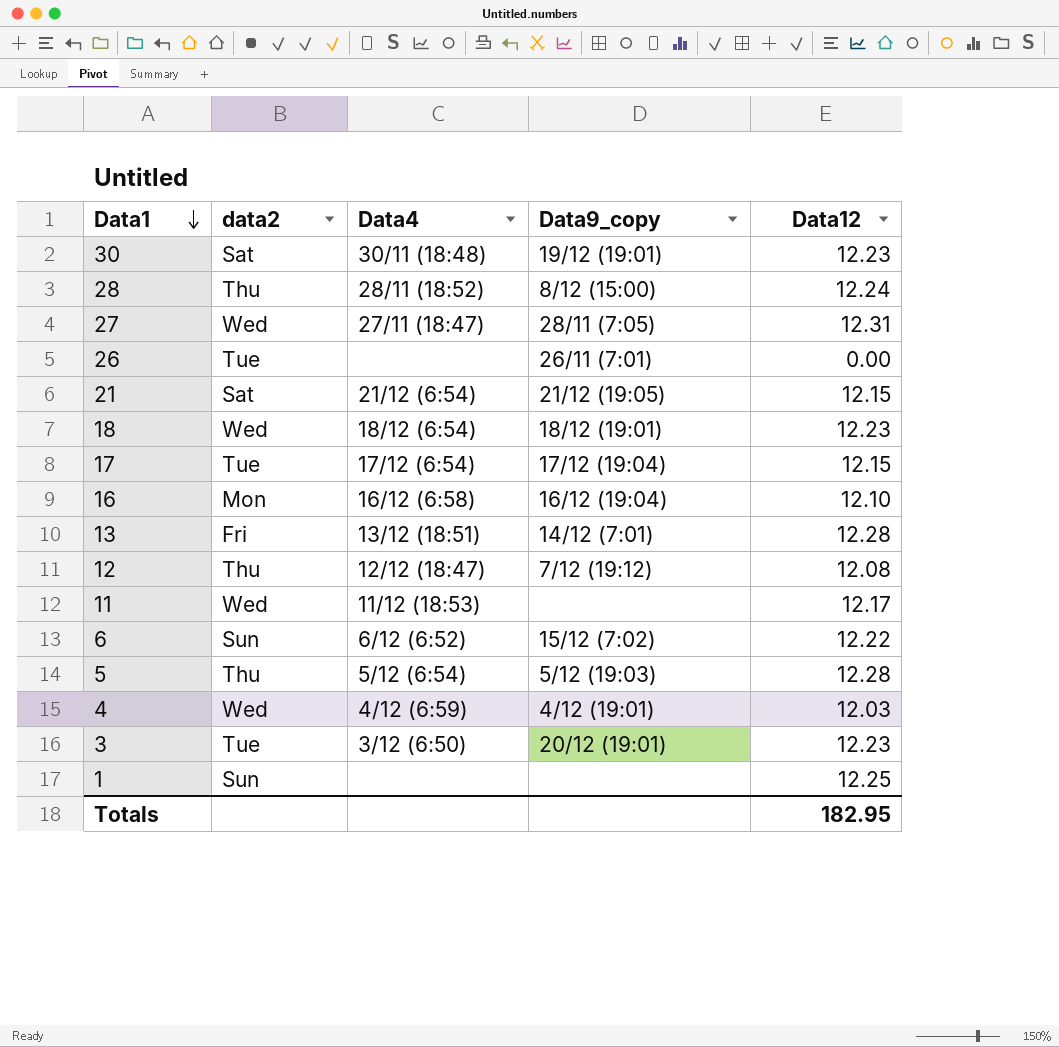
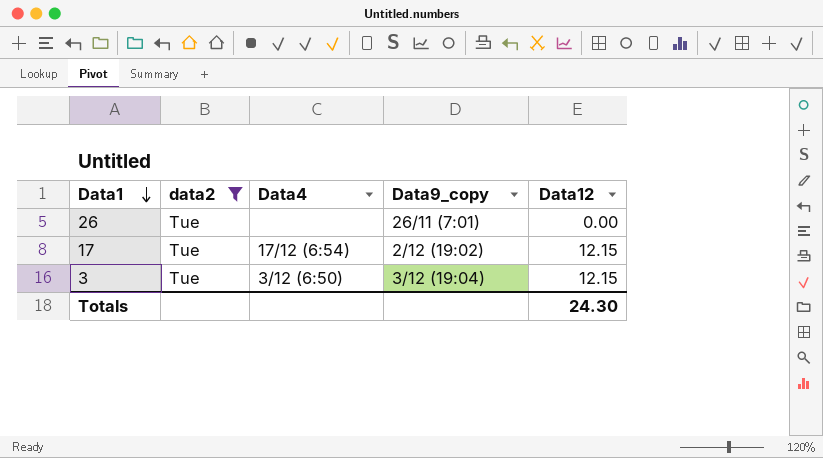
filter: none -> data2 = Tue
17 | Data9_copy: 17/12 (19:04) -> 2/12 (19:02)
3 | Data9_copy: 20/12 (19:01) -> 3/12 (19:04)
3 | Data12: 12.23 -> 12.15
Totals | Data12: 182.95 -> 24.30

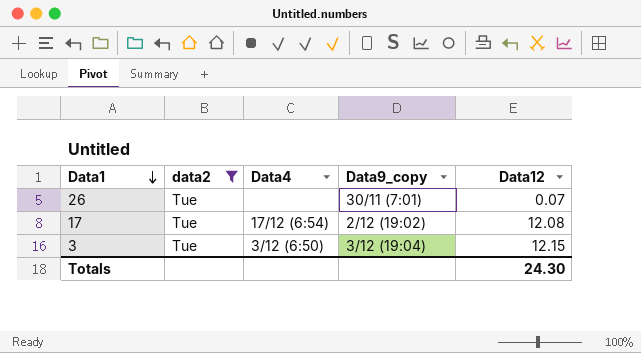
26 | Data9_copy: 26/11 (7:01) -> 30/11 (7:01)
26 | Data12: 0.00 -> 0.07
17 | Data12: 12.15 -> 12.08

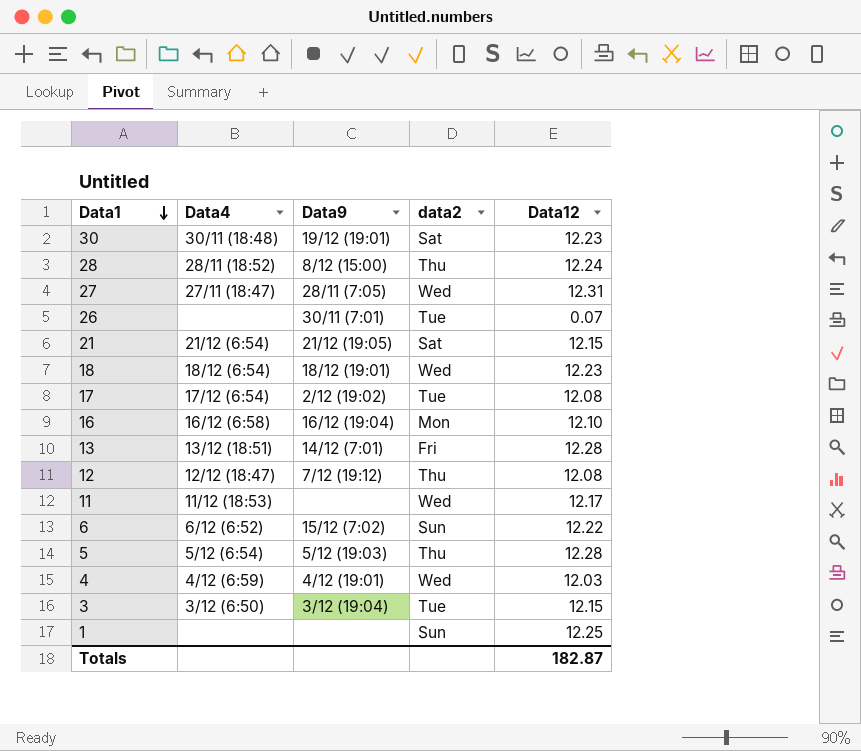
filter: data2 = Tue -> none
column name: Data9_copy -> Data9
column data2 | position: 2 -> 4
Totals | Data12: 24.30 -> 182.87

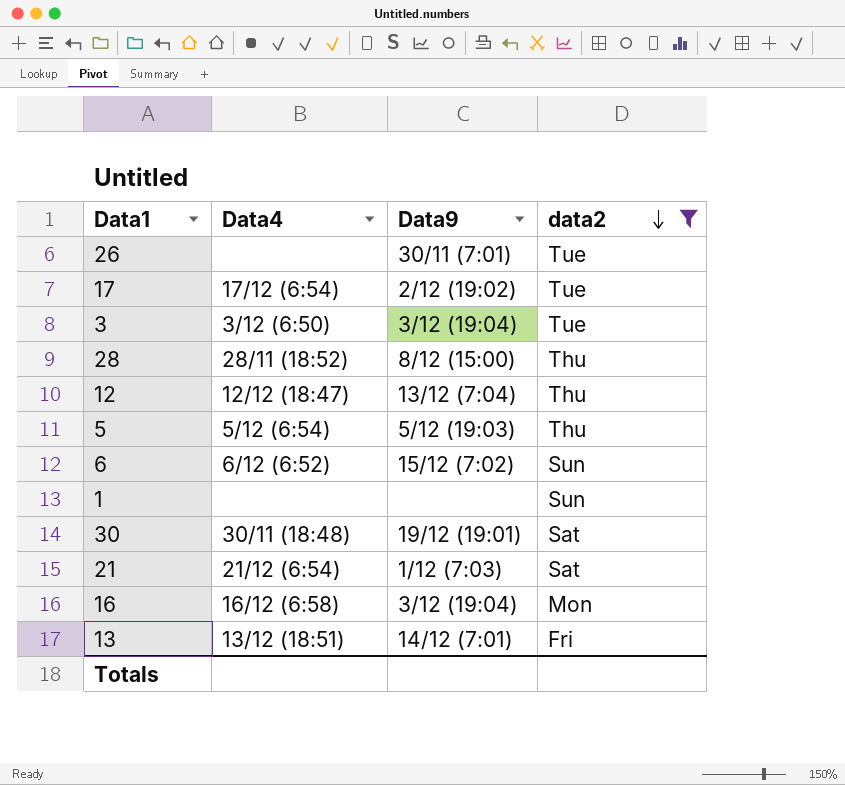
filter: none -> data2 != Wed
row order: Data1 descending -> data2 descending
column Data12 | position: 5 -> none
12 | Data9: 7/12 (19:12) -> 13/12 (7:04)
21 | Data9: 21/12 (19:05) -> 1/12 (7:03)
16 | Data9: 16/12 (19:04) -> 3/12 (19:04)

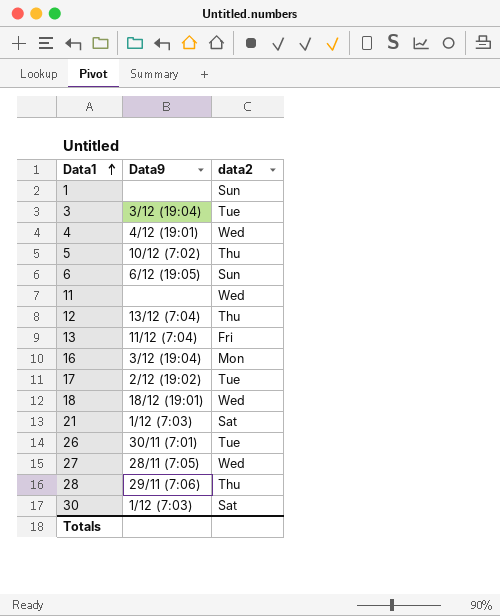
filter: data2 != Wed -> none
row order: data2 descending -> Data1 ascending
column Data4 | position: 2 -> none
5 | Data9: 5/12 (19:03) -> 10/12 (7:02)
6 | Data9: 15/12 (7:02) -> 6/12 (19:05)
13 | Data9: 14/12 (7:01) -> 11/12 (7:04)
28 | Data9: 8/12 (15:00) -> 29/11 (7:06)
30 | Data9: 19/12 (19:01) -> 1/12 (7:03)

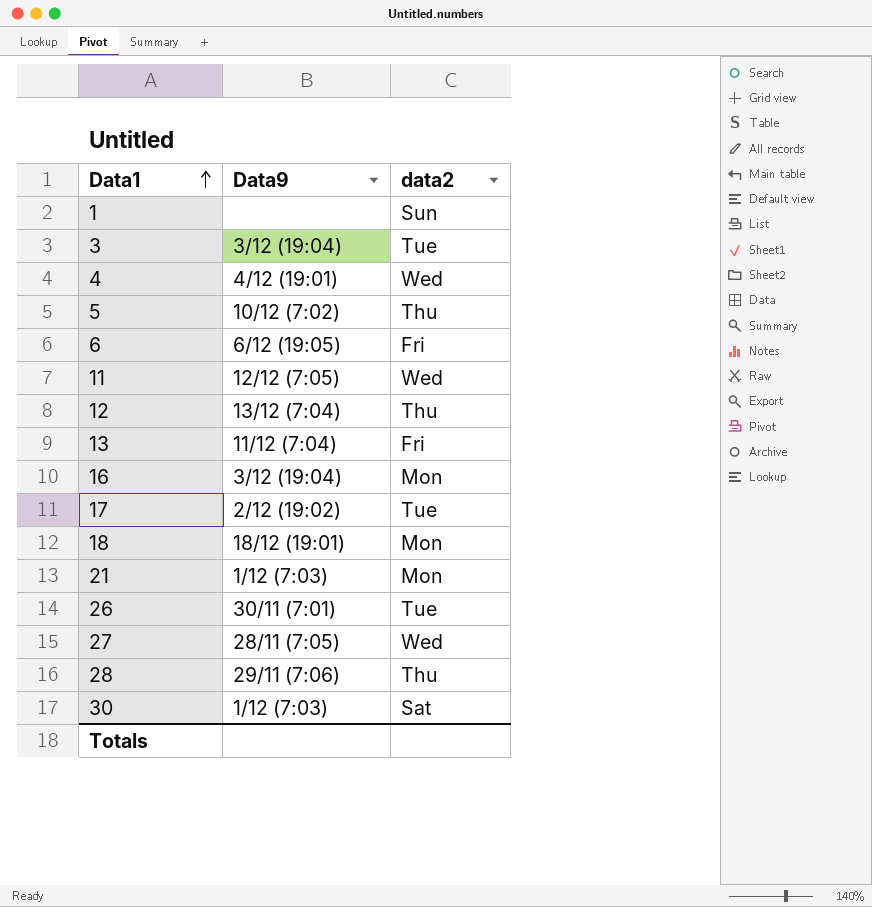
6 | data2: Sun -> Fri
11 | Data9: none -> 12/12 (7:05)
18 | data2: Wed -> Mon
21 | data2: Sat -> Mon

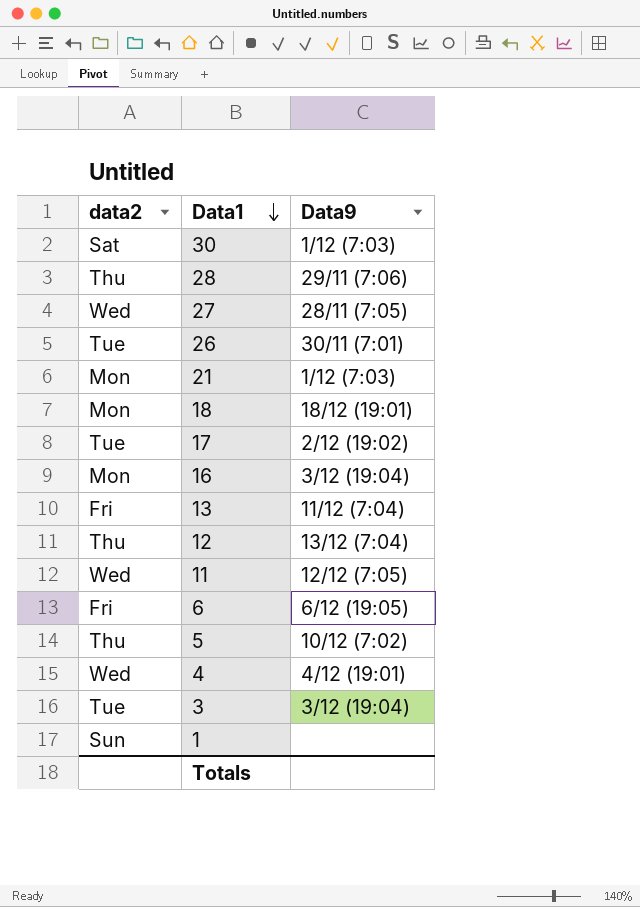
row order: Data1 ascending -> Data1 descending
column data2 | position: 3 -> 1

